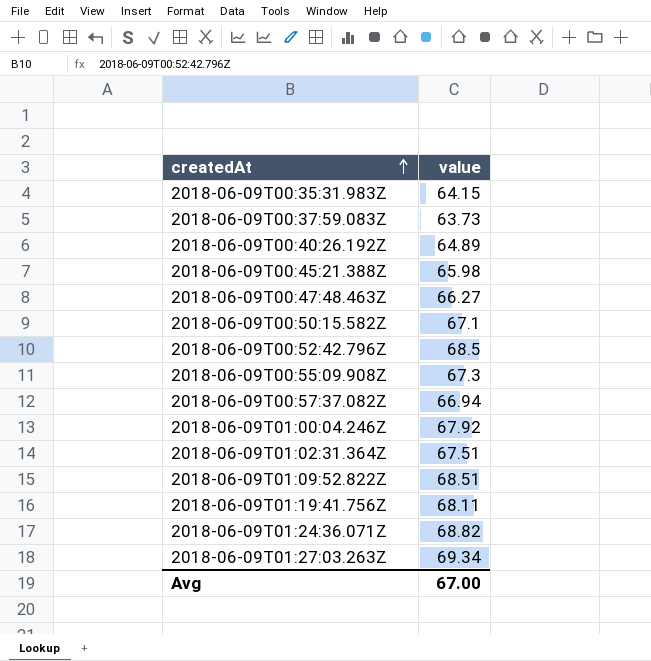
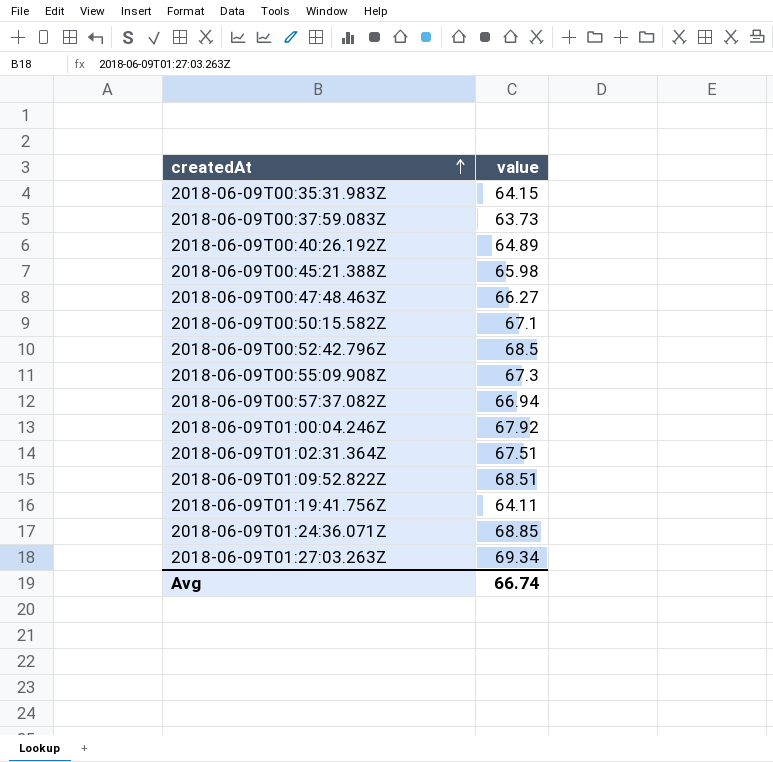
2018-06-09T01:19:41.756Z | value: 68.11 -> 64.11
2018-06-09T01:24:36.071Z | value: 68.82 -> 68.85
Avg | value: 67.00 -> 66.74

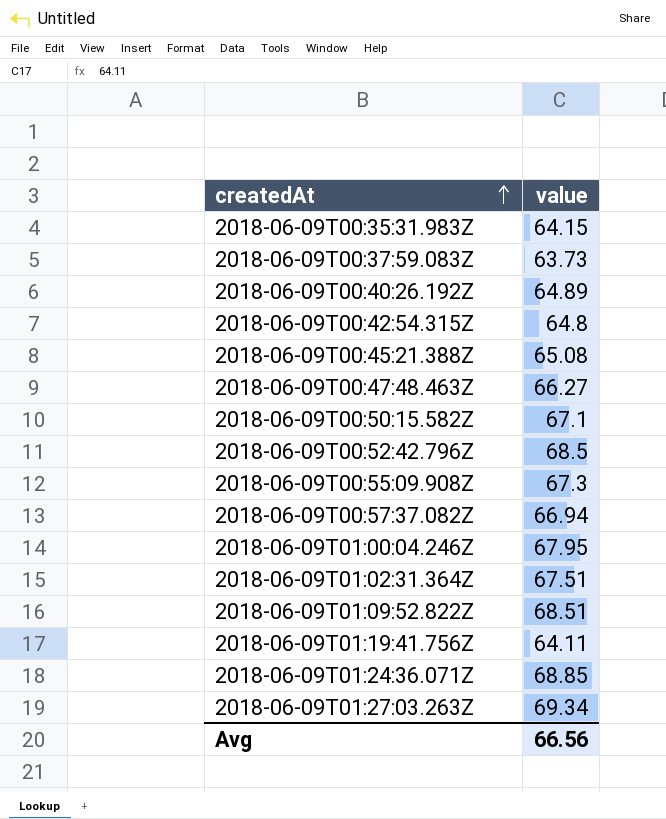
row 2018-06-09T00:42:54.315Z: none -> 64.8
2018-06-09T00:45:21.388Z | value: 65.98 -> 65.08
2018-06-09T01:00:04.246Z | value: 67.92 -> 67.95
Avg | value: 66.74 -> 66.56

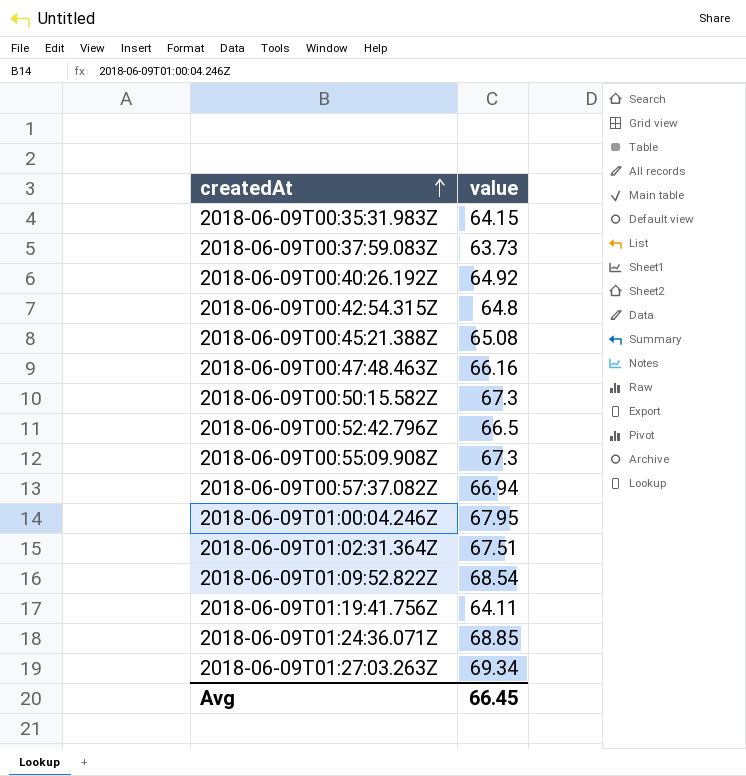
2018-06-09T00:40:26.192Z | value: 64.89 -> 64.92
2018-06-09T00:47:48.463Z | value: 66.27 -> 66.16
2018-06-09T00:50:15.582Z | value: 67.1 -> 67.3
2018-06-09T00:52:42.796Z | value: 68.5 -> 66.5
2018-06-09T01:09:52.822Z | value: 68.51 -> 68.54
Avg | value: 66.56 -> 66.45

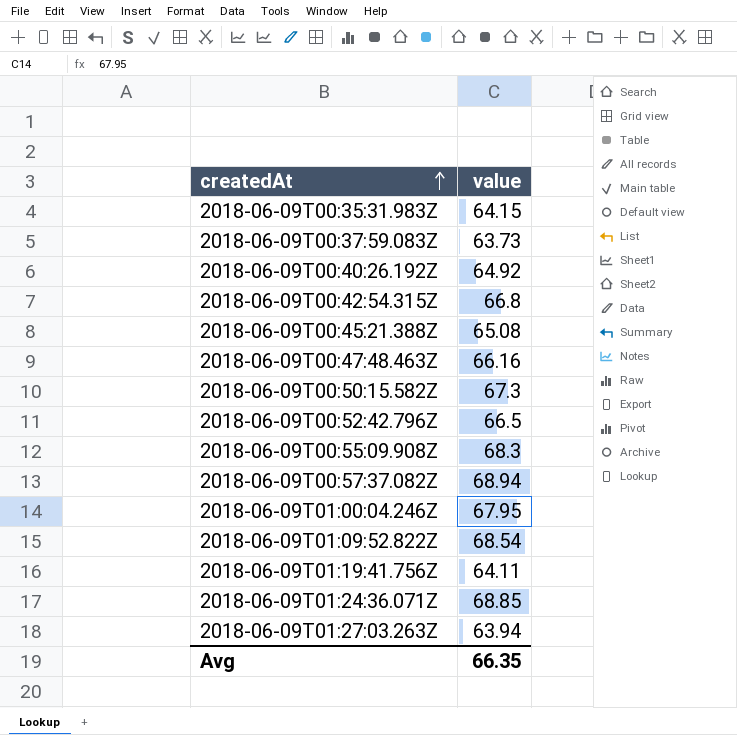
row 2018-06-09T01:02:31.364Z: 67.51 -> none
2018-06-09T00:42:54.315Z | value: 64.8 -> 66.8
2018-06-09T00:55:09.908Z | value: 67.3 -> 68.3
2018-06-09T00:57:37.082Z | value: 66.94 -> 68.94
2018-06-09T01:27:03.263Z | value: 69.34 -> 63.94
Avg | value: 66.45 -> 66.35

